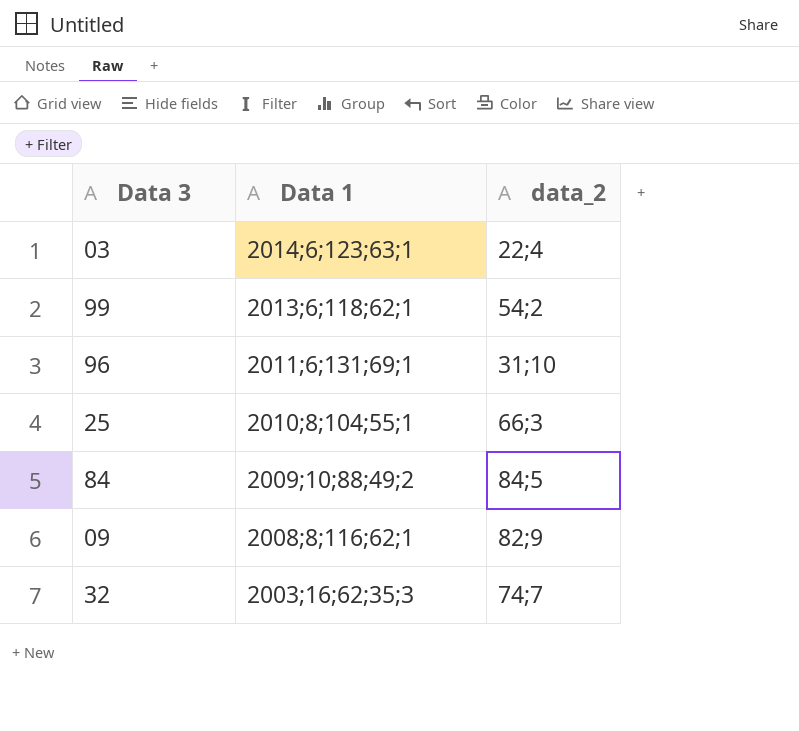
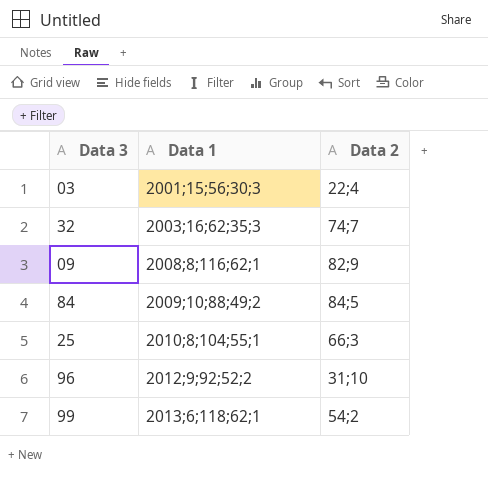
row order: Data 1 descending -> Data 1 ascending
column name: data_2 -> Data 2
03 | Data 1: 2014;6;123;63;1 -> 2001;15;56;30;3
96 | Data 1: 2011;6;131;69;1 -> 2012;9;92;52;2

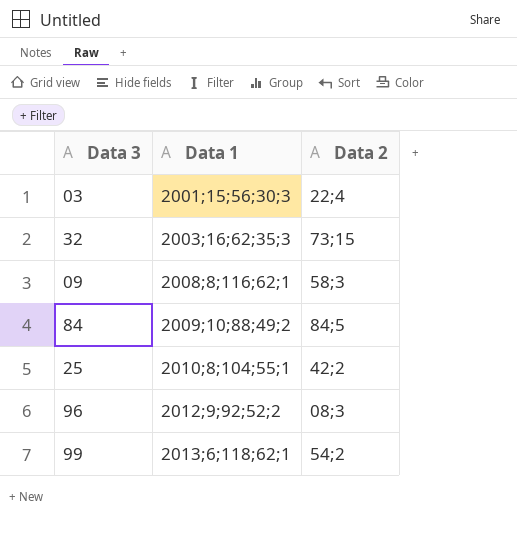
32 | Data 2: 74;7 -> 73;15
09 | Data 2: 82;9 -> 58;3
25 | Data 2: 66;3 -> 42;2
96 | Data 2: 31;10 -> 08;3

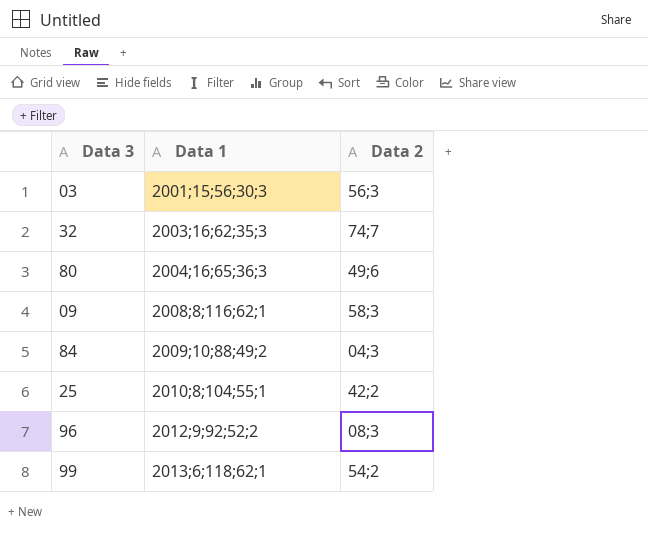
03 | Data 2: 22;4 -> 56;3
32 | Data 2: 73;15 -> 74;7
row 80: none -> 2004;16;65;36;3 | 49;6
84 | Data 2: 84;5 -> 04;3

